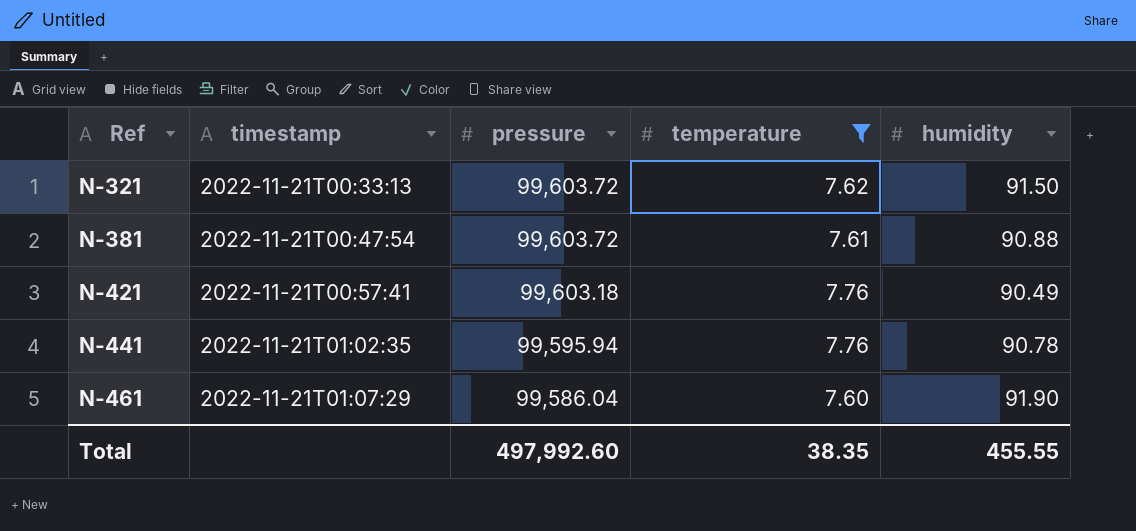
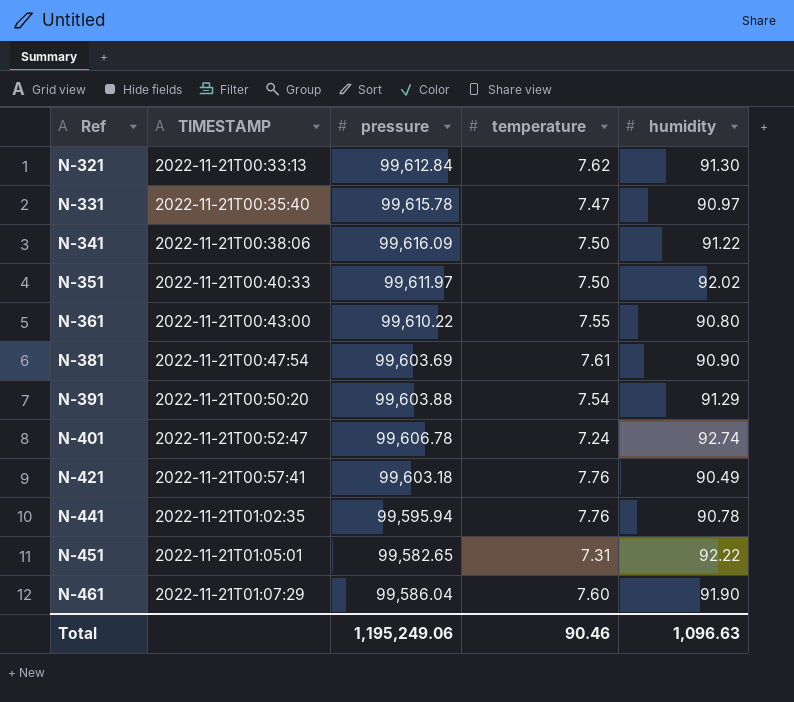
filter: temperature >= 7.60 -> none
column name: timestamp -> TIMESTAMP
N-321 | pressure: 99,603.72 -> 99,612.84
N-321 | humidity: 91.50 -> 91.30
N-381 | pressure: 99,603.72 -> 99,603.69
N-381 | humidity: 90.88 -> 90.90
Total | pressure: 497,992.60 -> 1,195,249.06
Total | temperature: 38.35 -> 90.46
Total | humidity: 455.55 -> 1,096.63

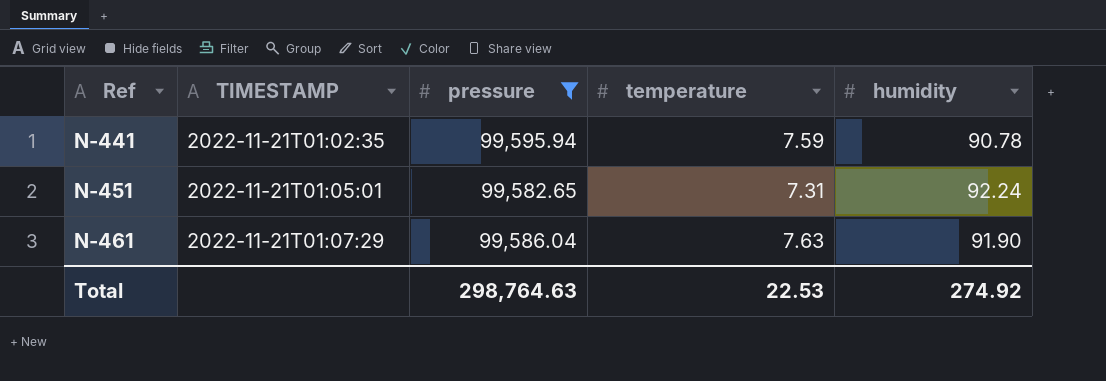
filter: none -> pressure <= 99,595.94
N-441 | temperature: 7.76 -> 7.59
N-451 | humidity: 92.22 -> 92.24
N-461 | temperature: 7.60 -> 7.63
Total | pressure: 1,195,249.06 -> 298,764.63
Total | temperature: 90.46 -> 22.53
Total | humidity: 1,096.63 -> 274.92

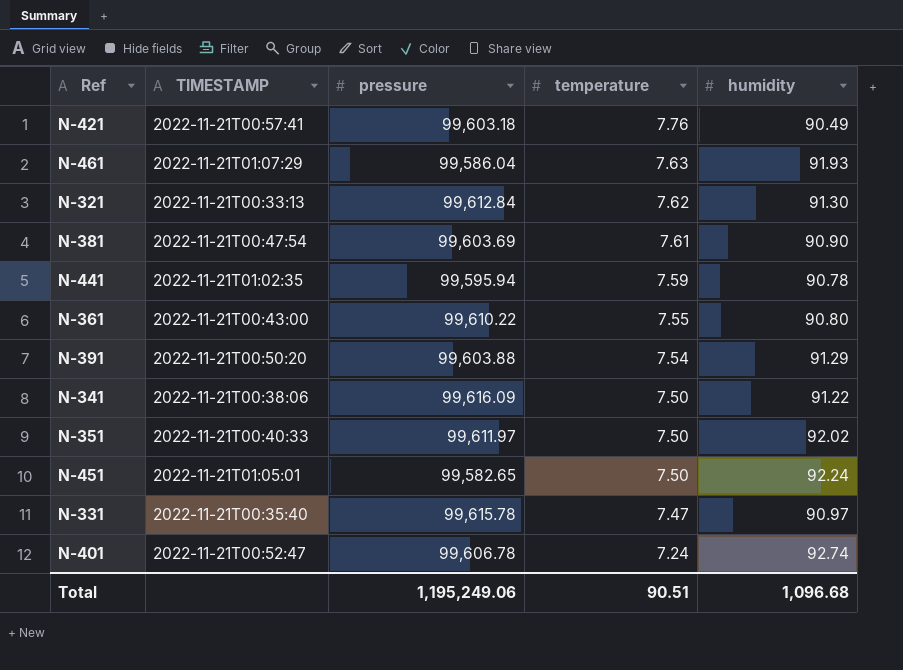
filter: pressure <= 99,595.94 -> none
row order: Ref ascending -> temperature descending
N-461 | humidity: 91.90 -> 91.93
N-451 | temperature: 7.31 -> 7.50
Total | pressure: 298,764.63 -> 1,195,249.06
Total | temperature: 22.53 -> 90.51
Total | humidity: 274.92 -> 1,096.68

